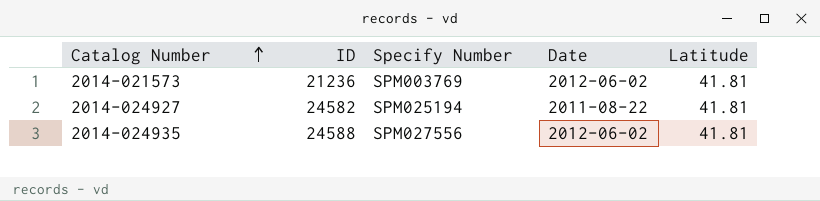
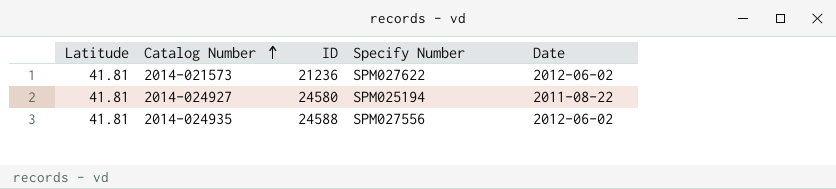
column Latitude | position: 5 -> 1
2014-021573 | Specify Number: SPM003769 -> SPM027622
2014-024927 | ID: 24582 -> 24580

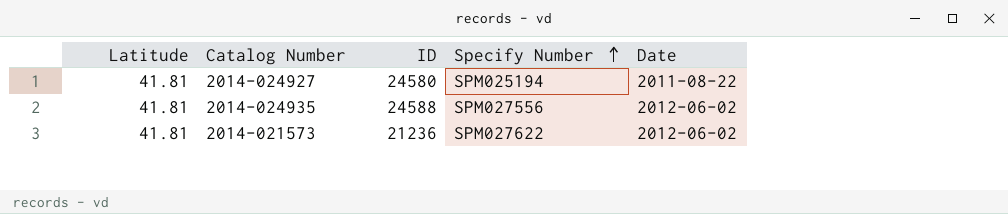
row order: Catalog Number ascending -> Specify Number ascending

